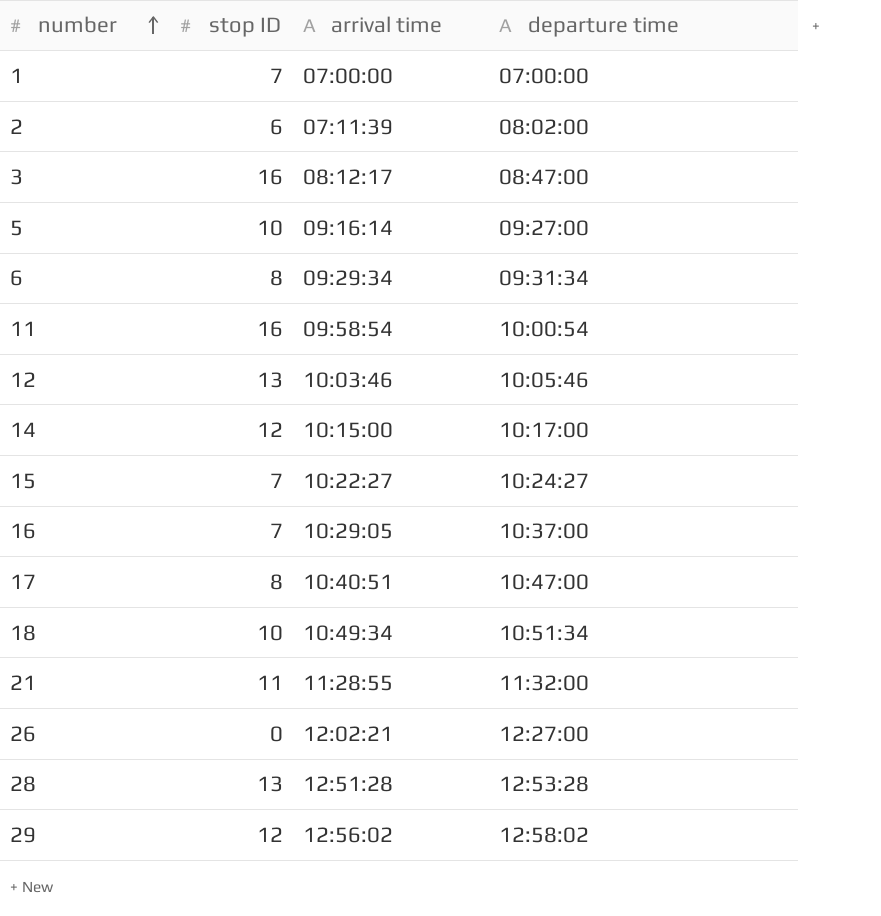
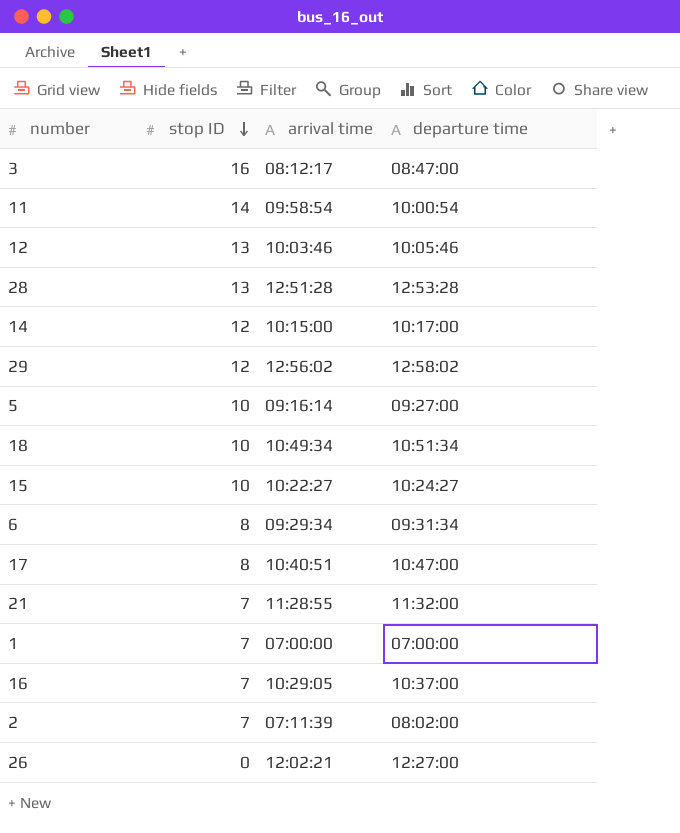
row order: number ascending -> stop ID descending
11 | stop ID: 16 -> 14
15 | stop ID: 7 -> 10
21 | stop ID: 11 -> 7
2 | stop ID: 6 -> 7

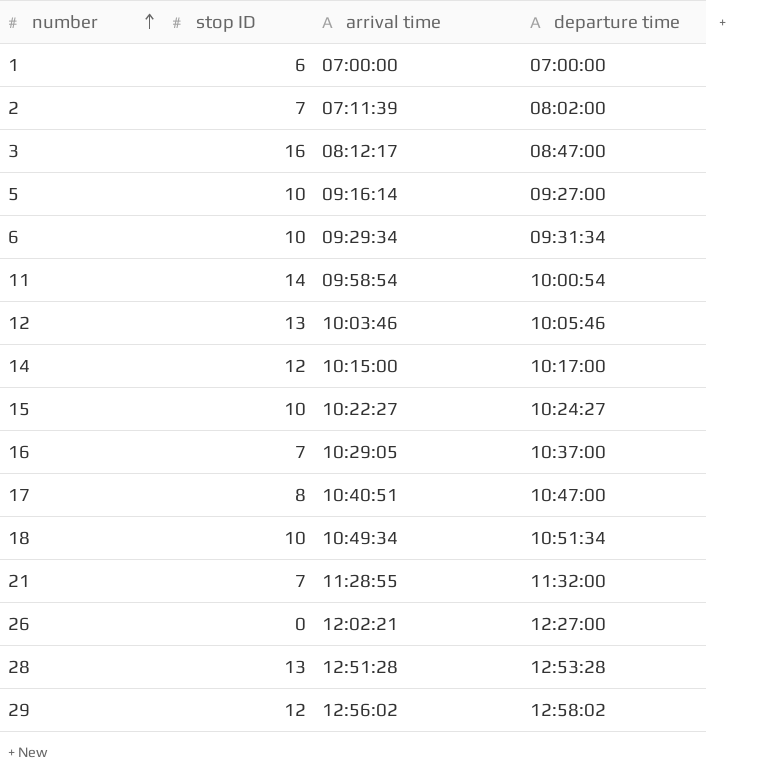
row order: stop ID descending -> number ascending
1 | stop ID: 7 -> 6
6 | stop ID: 8 -> 10

